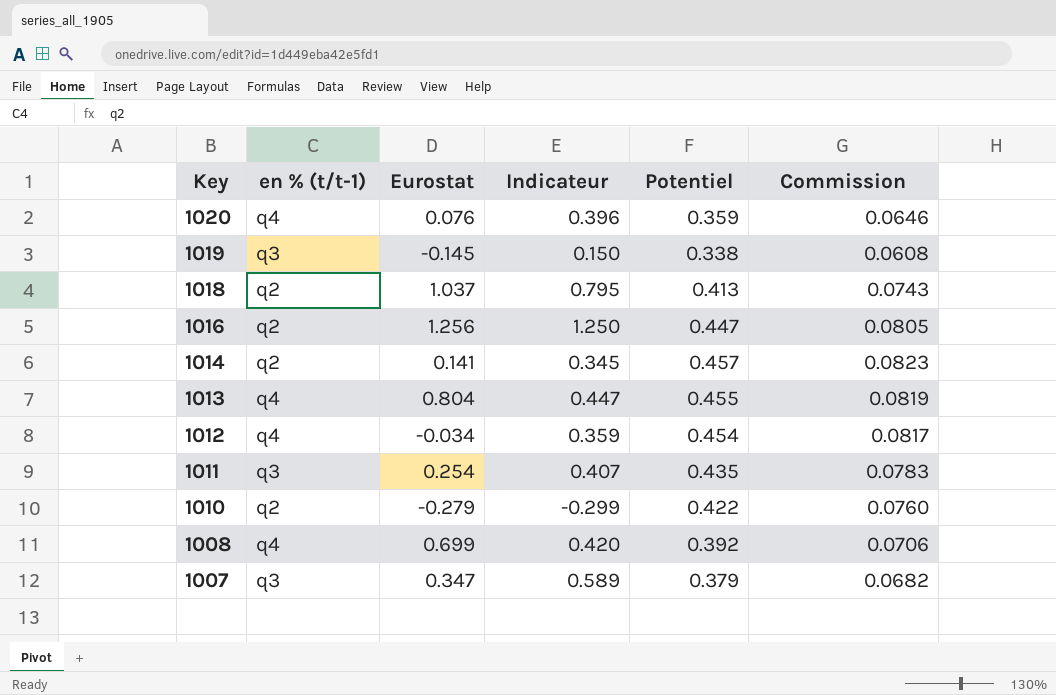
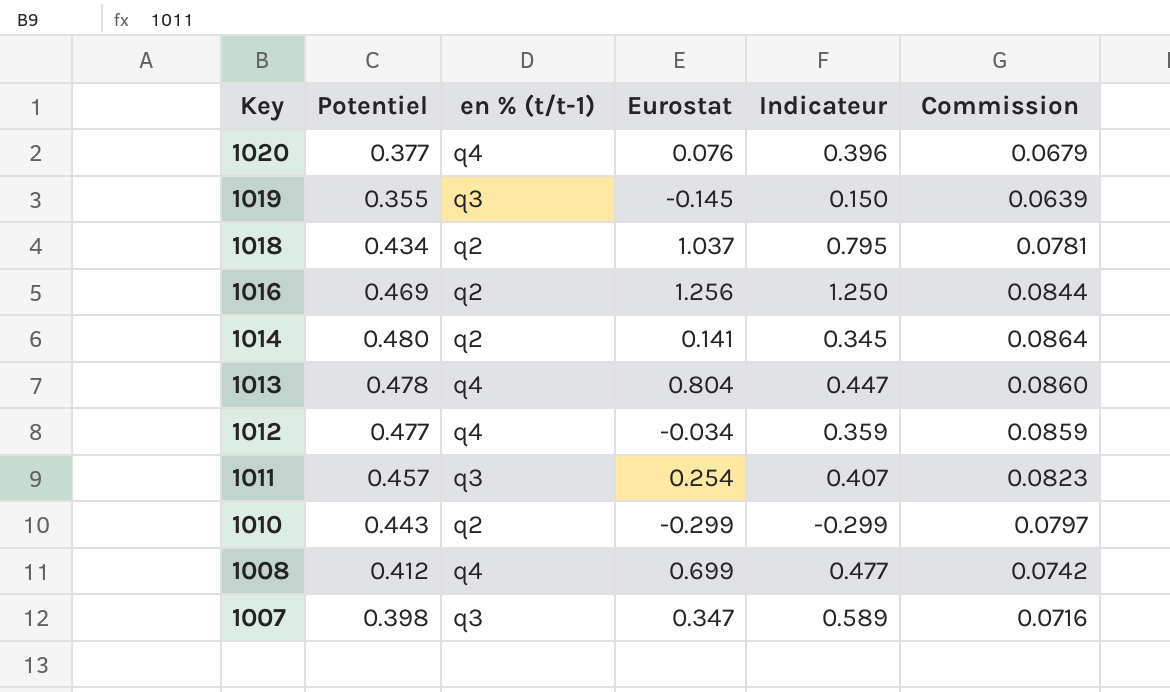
column Potentiel | position: 5 -> 2
1020 | Potentiel: 0.359 -> 0.377
1020 | Commission: 0.0646 -> 0.0679
1019 | Potentiel: 0.338 -> 0.355
1019 | Commission: 0.0608 -> 0.0639
1018 | Potentiel: 0.413 -> 0.434
1018 | Commission: 0.0743 -> 0.0781
1016 | Potentiel: 0.447 -> 0.469
1016 | Commission: 0.0805 -> 0.0844
1014 | Potentiel: 0.457 -> 0.480
1014 | Commission: 0.0823 -> 0.0864
1013 | Potentiel: 0.455 -> 0.478
1013 | Commission: 0.0819 -> 0.0860
1012 | Potentiel: 0.454 -> 0.477
1012 | Commission: 0.0817 -> 0.0859
1011 | Potentiel: 0.435 -> 0.457
1011 | Commission: 0.0783 -> 0.0823
1010 | Potentiel: 0.422 -> 0.443
1010 | Eurostat: -0.279 -> -0.299
1010 | Commission: 0.0760 -> 0.0797
1008 | Potentiel: 0.392 -> 0.412
1008 | Indicateur: 0.420 -> 0.477
1008 | Commission: 0.0706 -> 0.0742
1007 | Potentiel: 0.379 -> 0.398
1007 | Commission: 0.0682 -> 0.0716

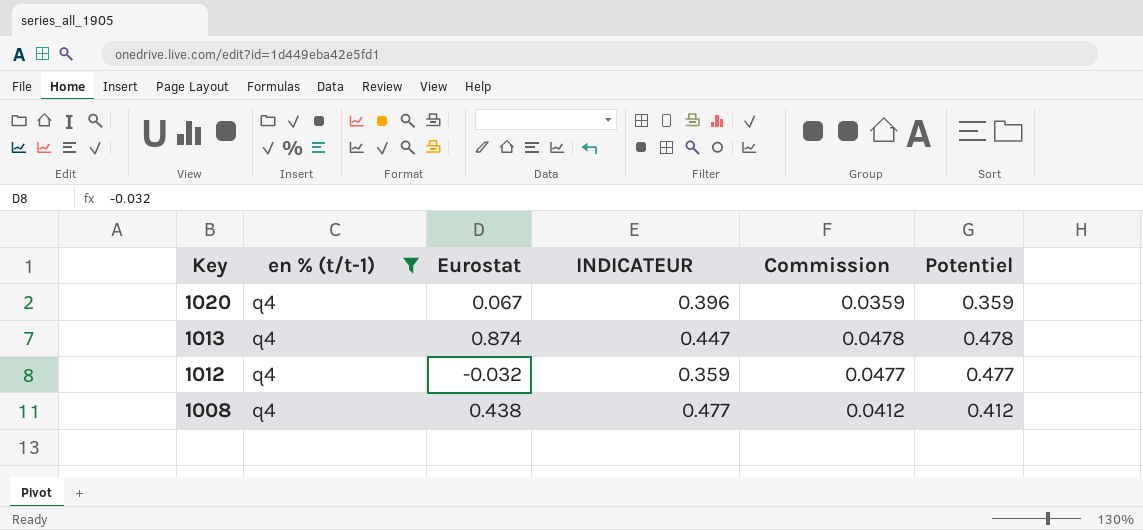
filter: none -> en % (t/t-1) = q4
column name: Indicateur -> INDICATEUR
column Commission | formula: [Potentiel] * 0.18 -> [Potentiel] * 0.1
column Potentiel | position: 2 -> 6
1020 | Eurostat: 0.076 -> 0.067
1020 | Potentiel: 0.377 -> 0.359
1013 | Eurostat: 0.804 -> 0.874
1012 | Eurostat: -0.034 -> -0.032
1008 | Eurostat: 0.699 -> 0.438

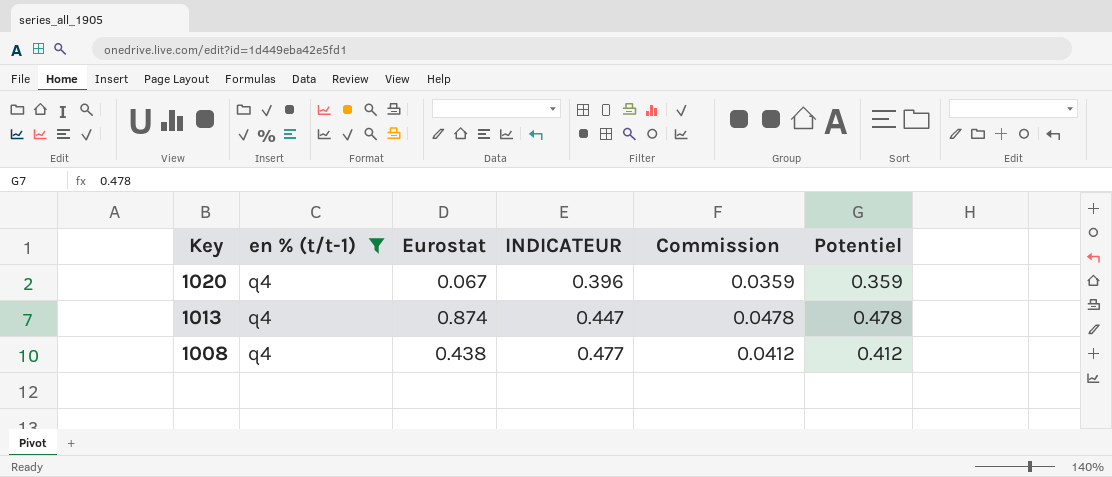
row 1012: q4 | -0.032 | 0.359 | 0.0477 | 0.477 -> none

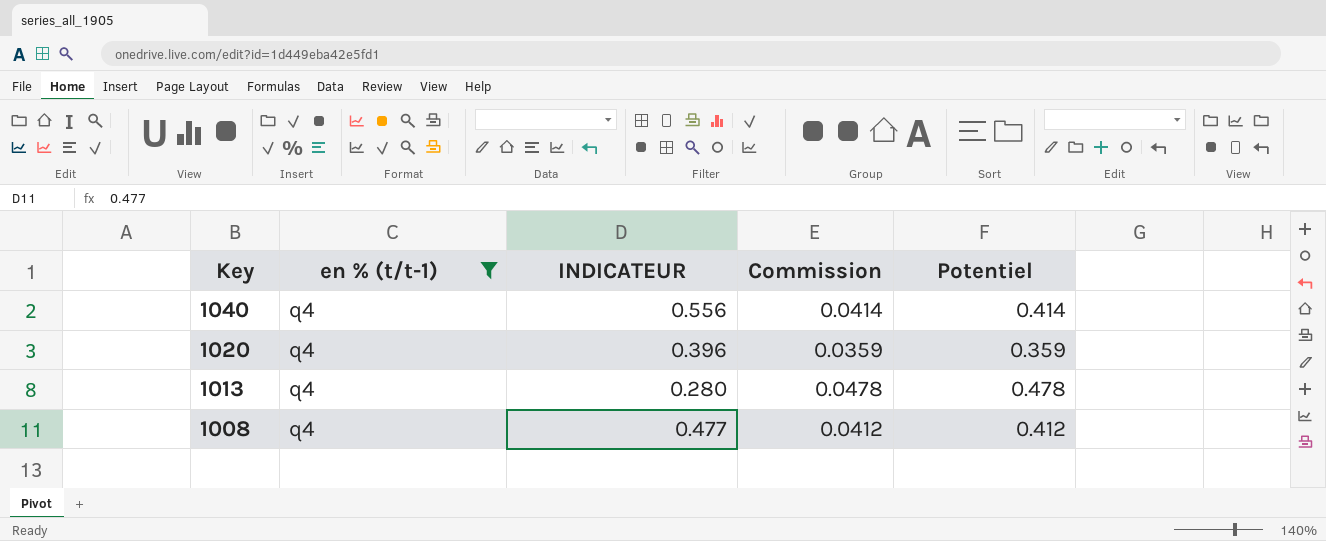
column Eurostat | position: 3 -> none
row 1040: none -> q4 | 0.556 | 0.0414 | 0.414
1013 | INDICATEUR: 0.447 -> 0.280

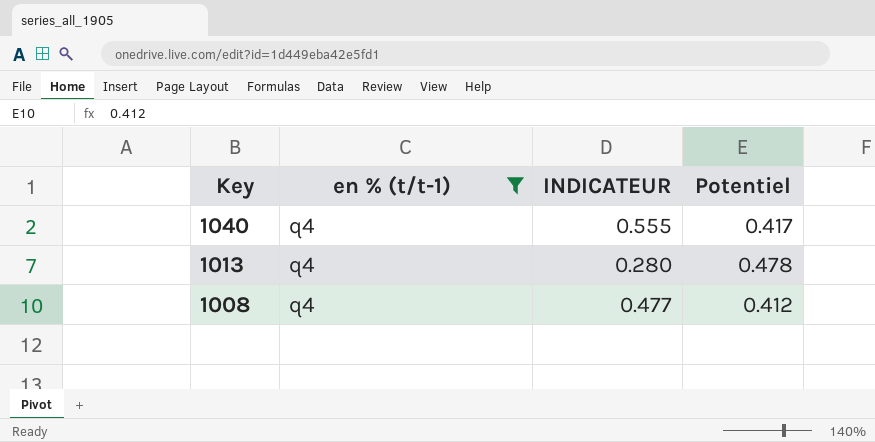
column Commission | formula: [Potentiel] * 0.1 -> none
row 1020: q4 | 0.396 | 0.0359 | 0.359 -> none
1040 | INDICATEUR: 0.556 -> 0.555
1040 | Potentiel: 0.414 -> 0.417

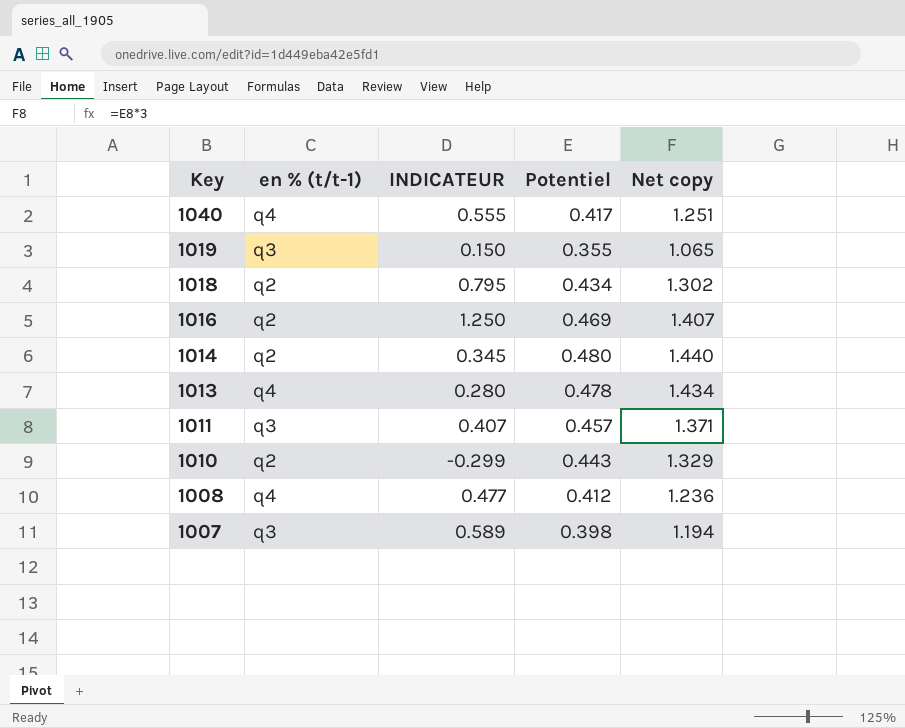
filter: en % (t/t-1) = q4 -> none
column Net copy | formula: none -> [Potentiel] * 3

